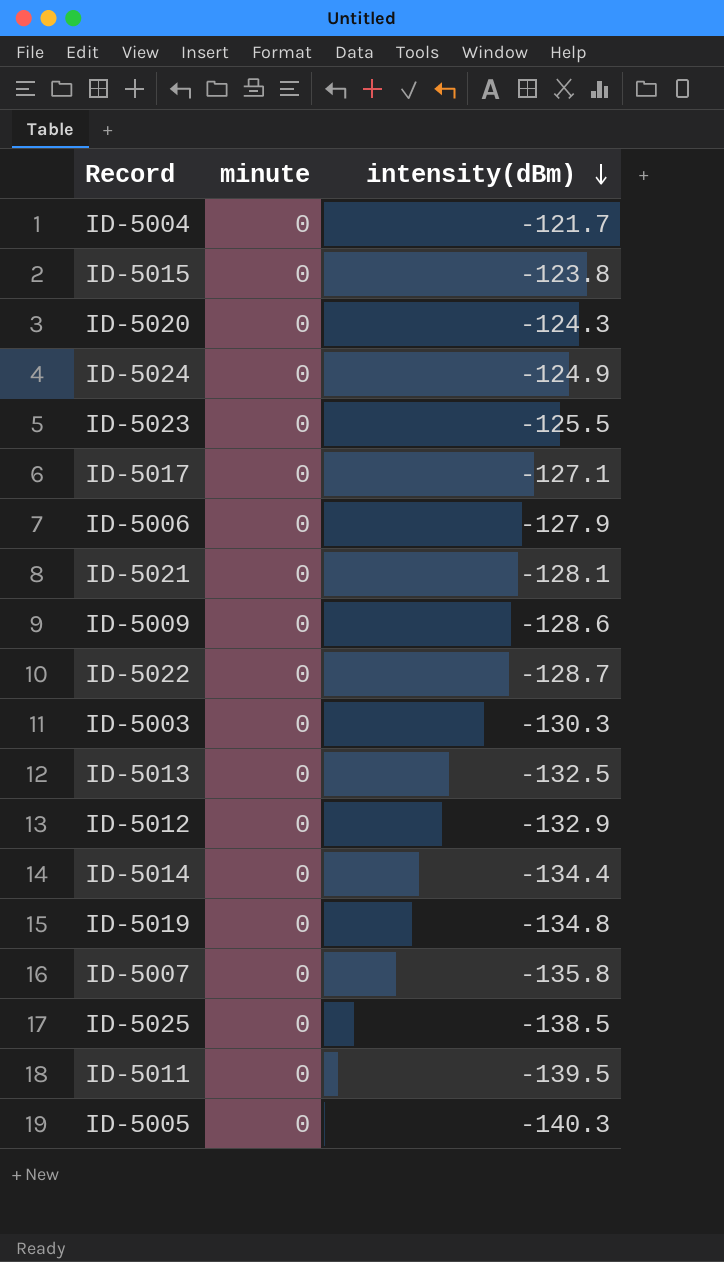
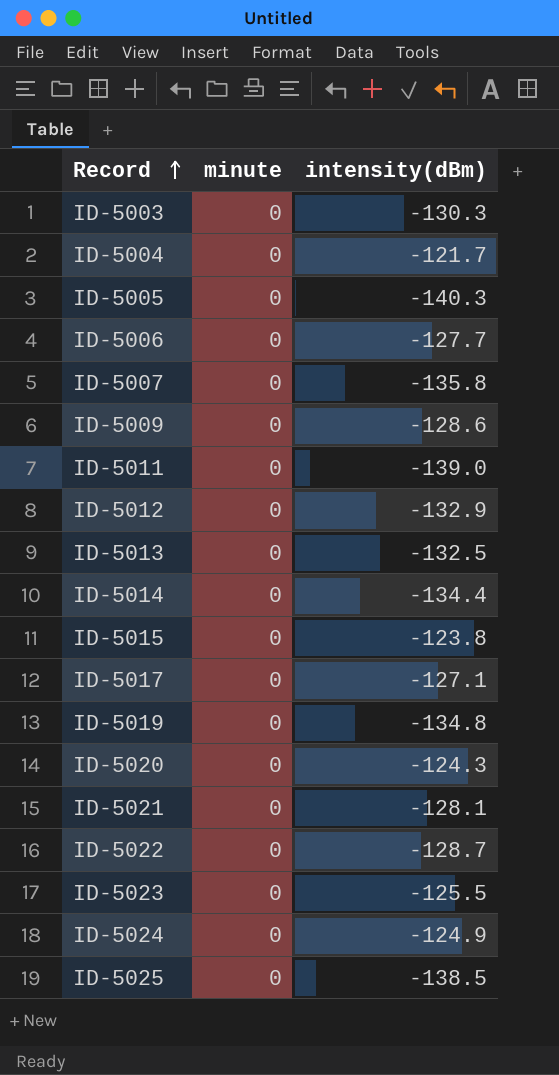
row order: intensity(dBm) descending -> Record ascending
ID-5006 | intensity(dBm): -127.9 -> -127.7
ID-5011 | intensity(dBm): -139.5 -> -139.0

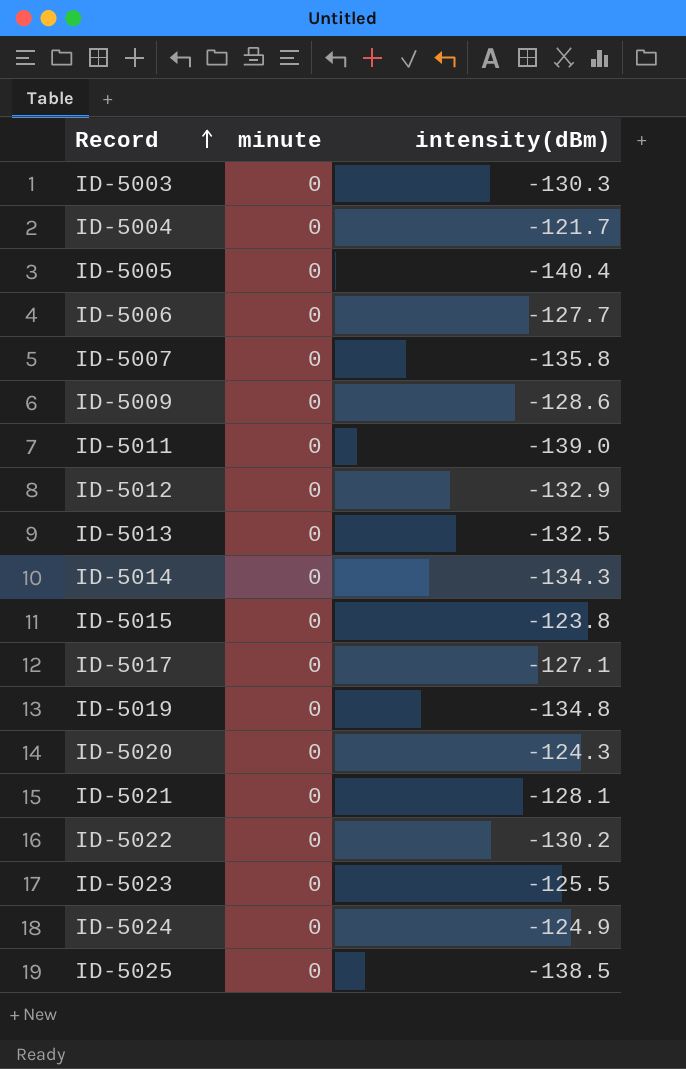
ID-5005 | intensity(dBm): -140.3 -> -140.4
ID-5014 | intensity(dBm): -134.4 -> -134.3
ID-5022 | intensity(dBm): -128.7 -> -130.2

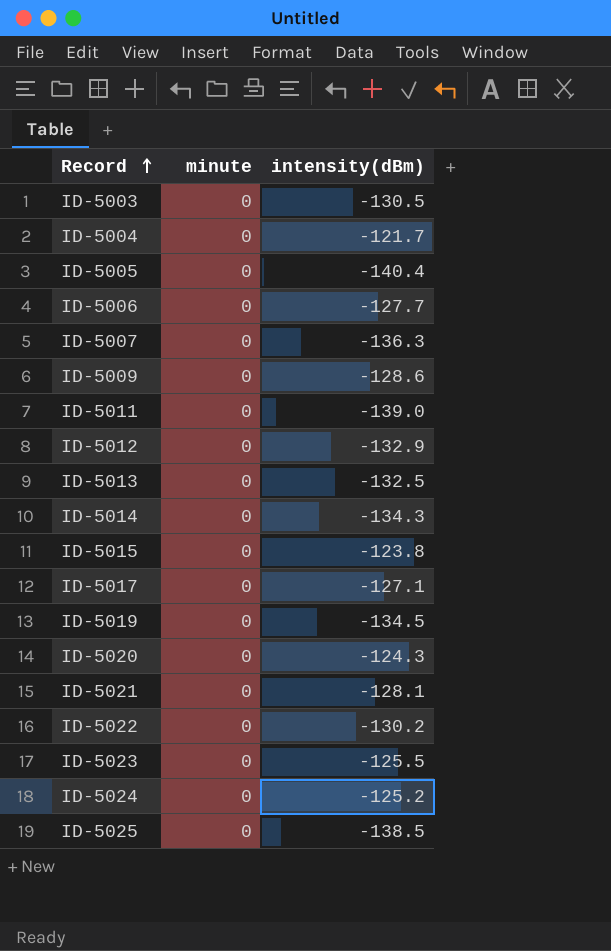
ID-5003 | intensity(dBm): -130.3 -> -130.5
ID-5007 | intensity(dBm): -135.8 -> -136.3
ID-5019 | intensity(dBm): -134.8 -> -134.5
ID-5024 | intensity(dBm): -124.9 -> -125.2

